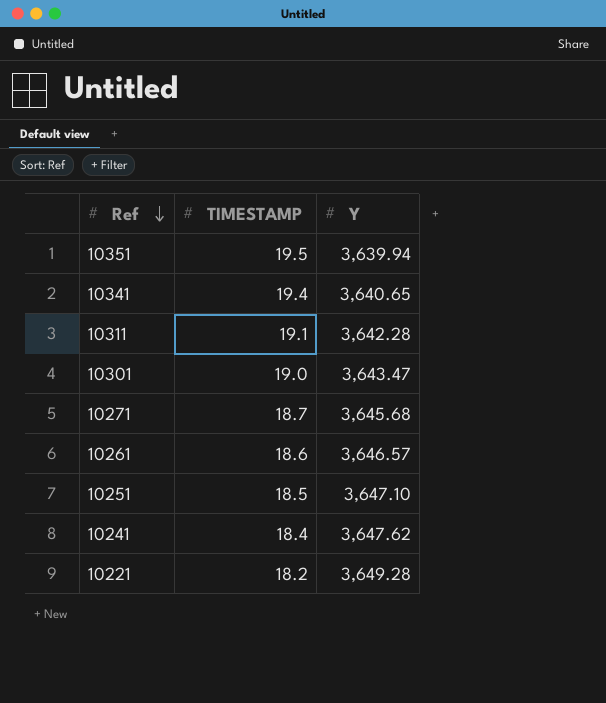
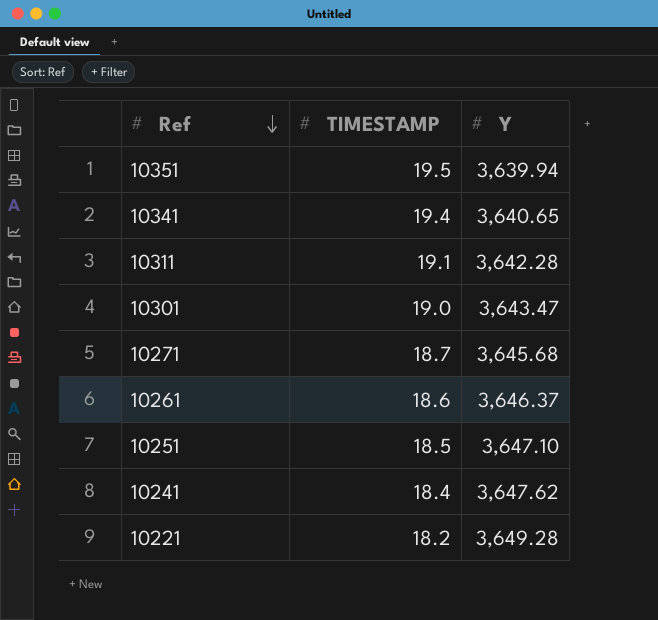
10261 | Y: 3,646.57 -> 3,646.37

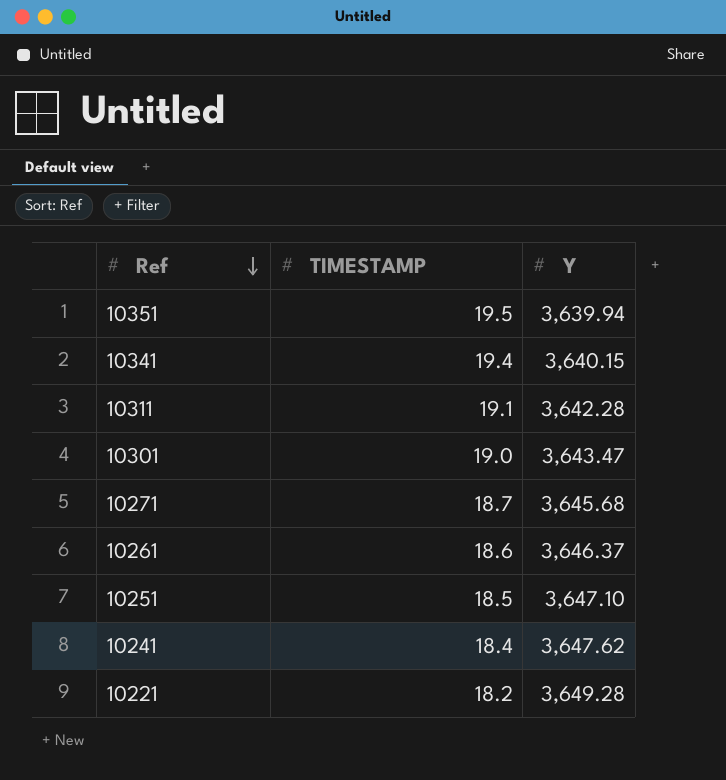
10341 | Y: 3,640.65 -> 3,640.15

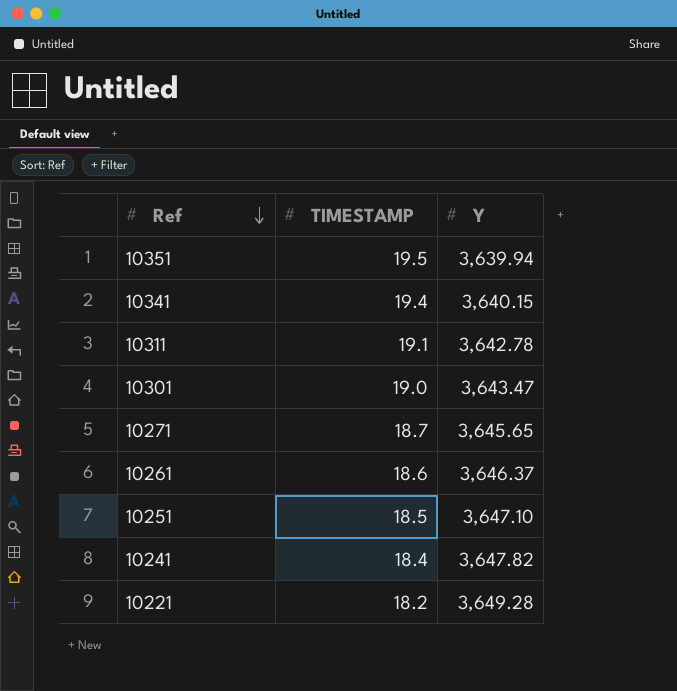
10311 | Y: 3,642.28 -> 3,642.78
10271 | Y: 3,645.68 -> 3,645.65
10241 | Y: 3,647.62 -> 3,647.82

